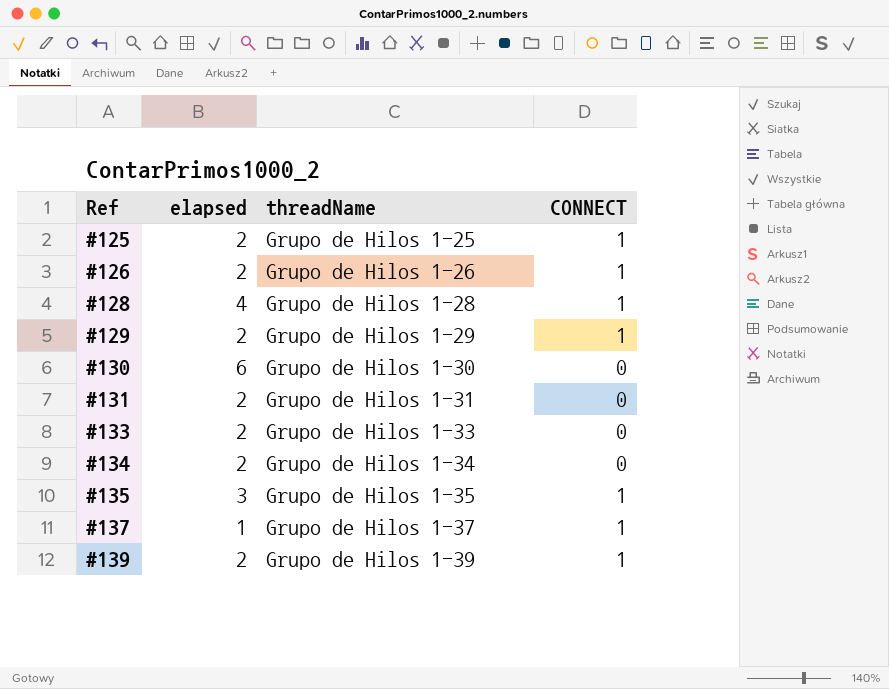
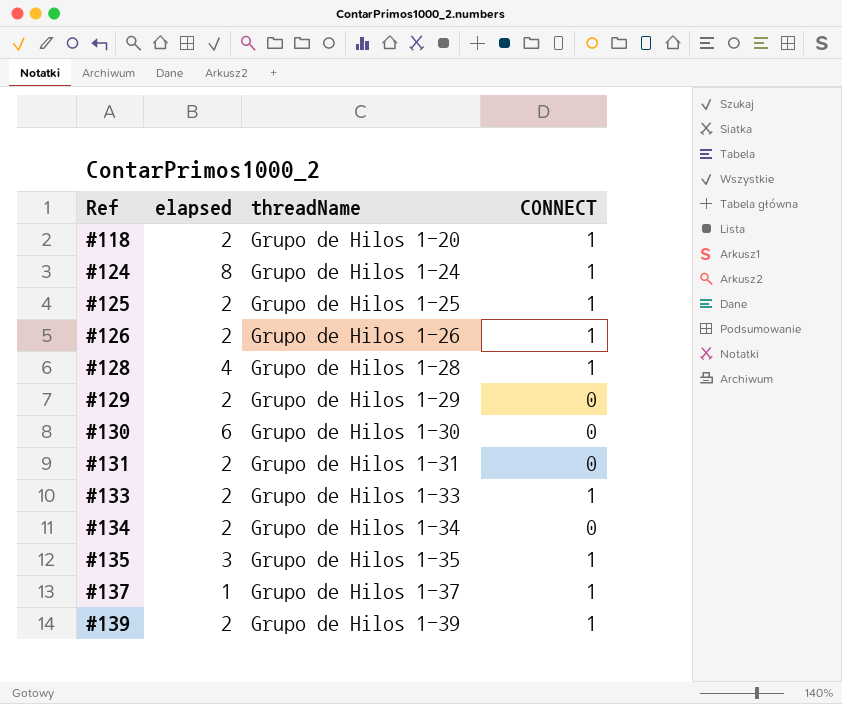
row #118: none -> 2 | Grupo de Hilos 1-20 | 1
row #124: none -> 8 | Grupo de Hilos 1-24 | 1
#129 | CONNECT: 1 -> 0
#133 | CONNECT: 0 -> 1

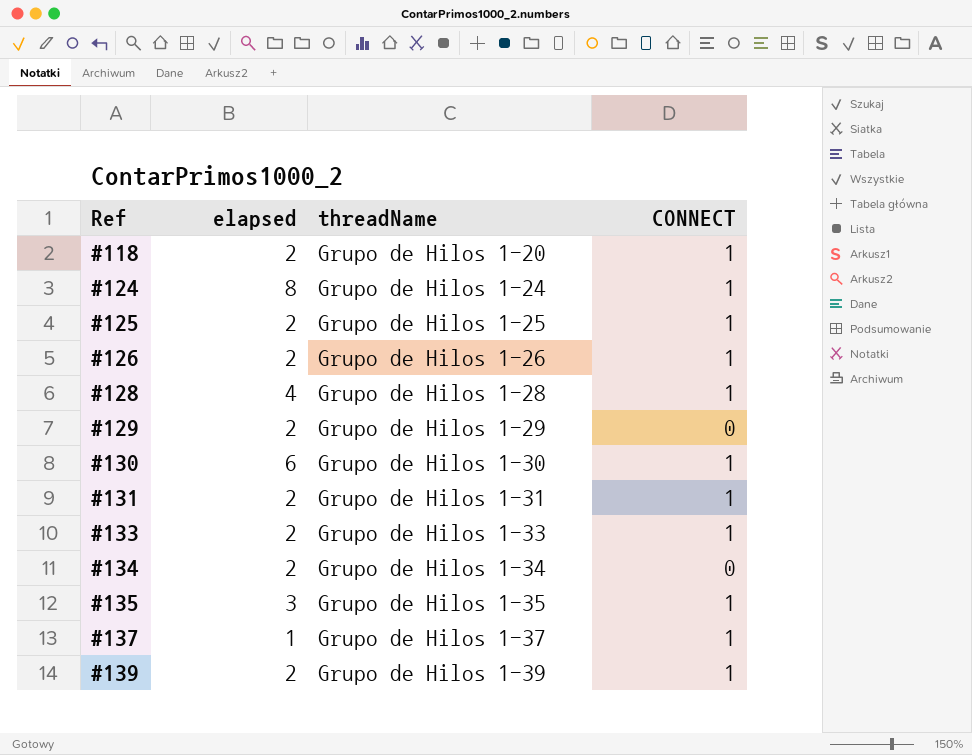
#130 | CONNECT: 0 -> 1
#131 | CONNECT: 0 -> 1

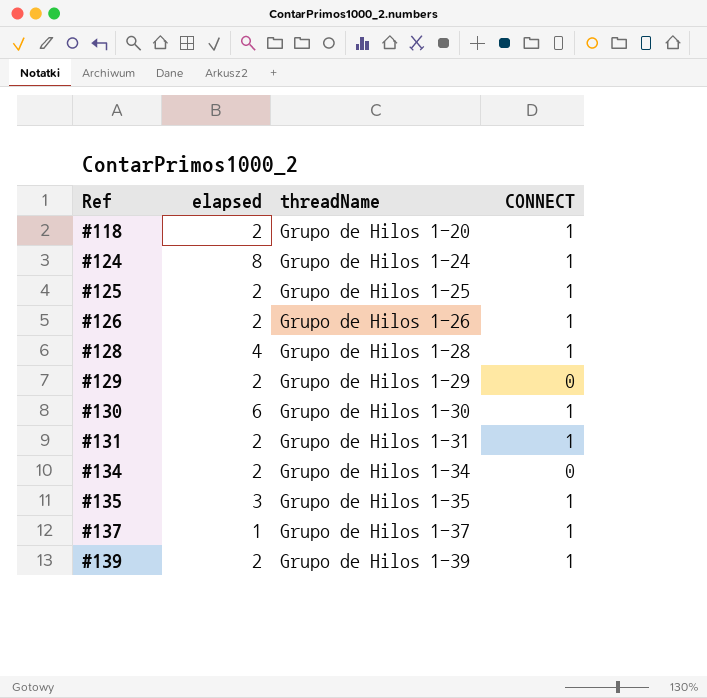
row #133: 2 | Grupo de Hilos 1-33 | 1 -> none

